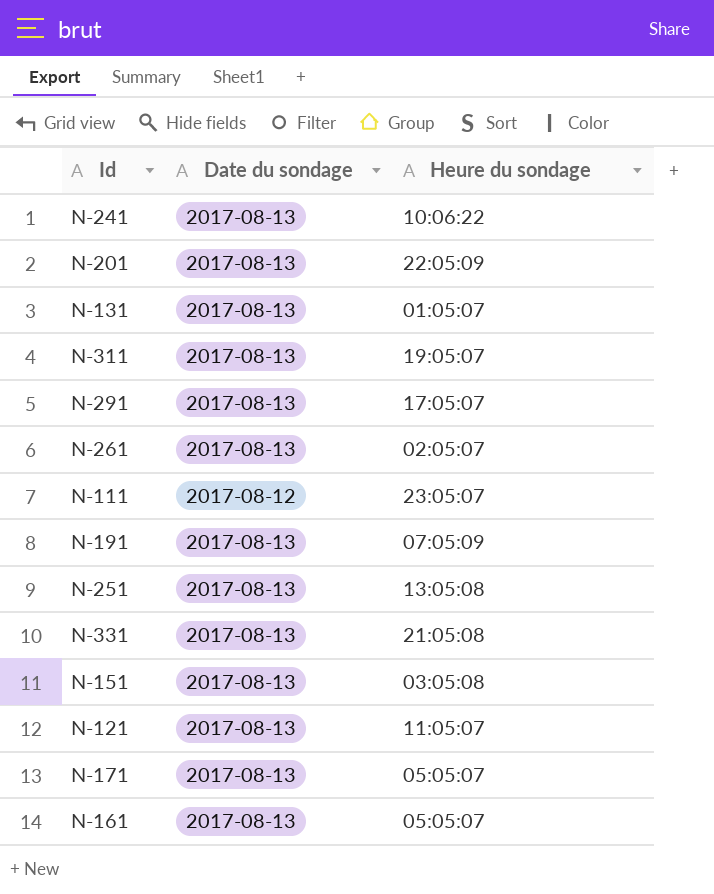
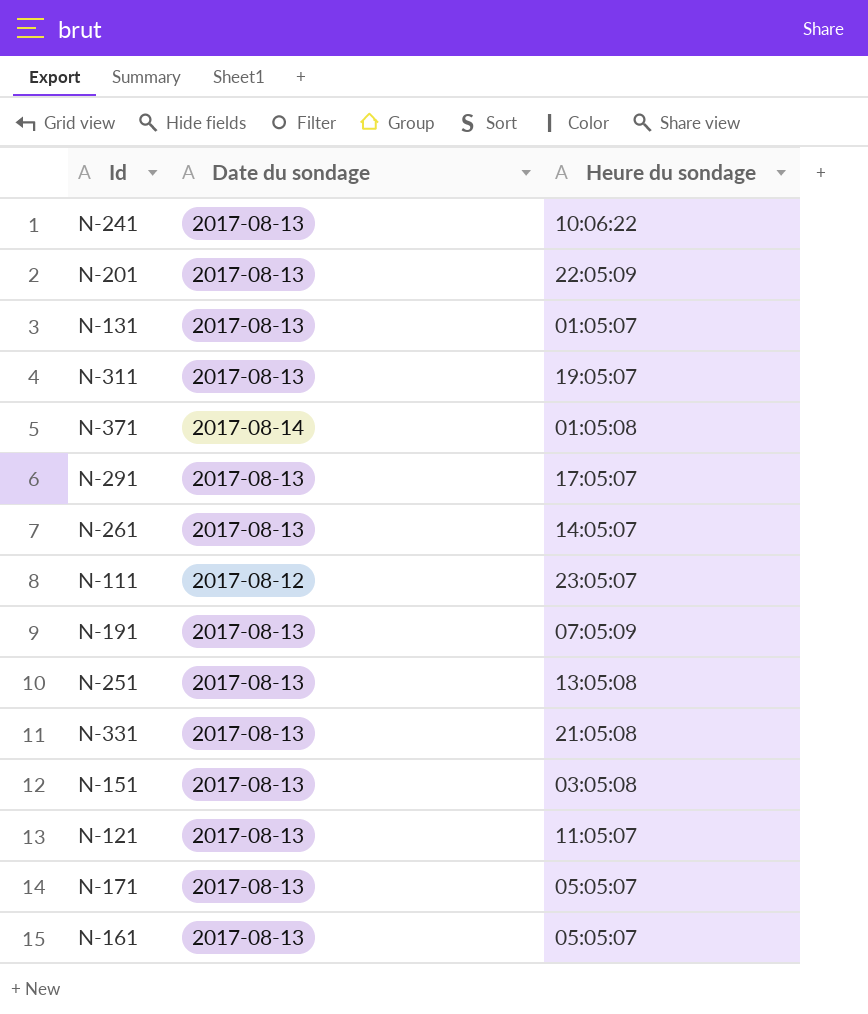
row N-371: none -> 2017-08-14 | 01:05:08
N-261 | Heure du sondage: 02:05:07 -> 14:05:07

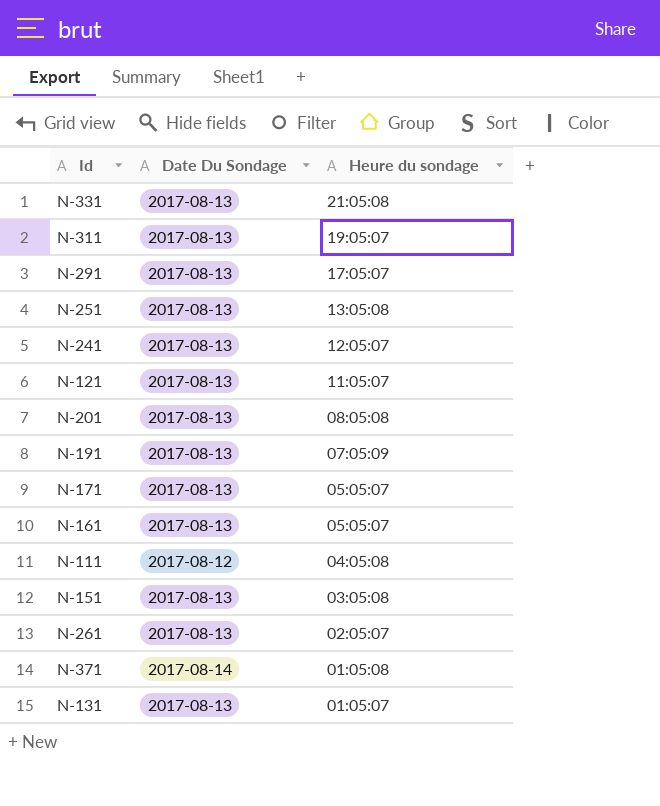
row order: none -> Heure du sondage descending
column name: Date du sondage -> Date Du Sondage
N-241 | Heure du sondage: 10:06:22 -> 12:05:07
N-201 | Heure du sondage: 22:05:09 -> 08:05:08
N-111 | Heure du sondage: 23:05:07 -> 04:05:08
N-261 | Heure du sondage: 14:05:07 -> 02:05:07

